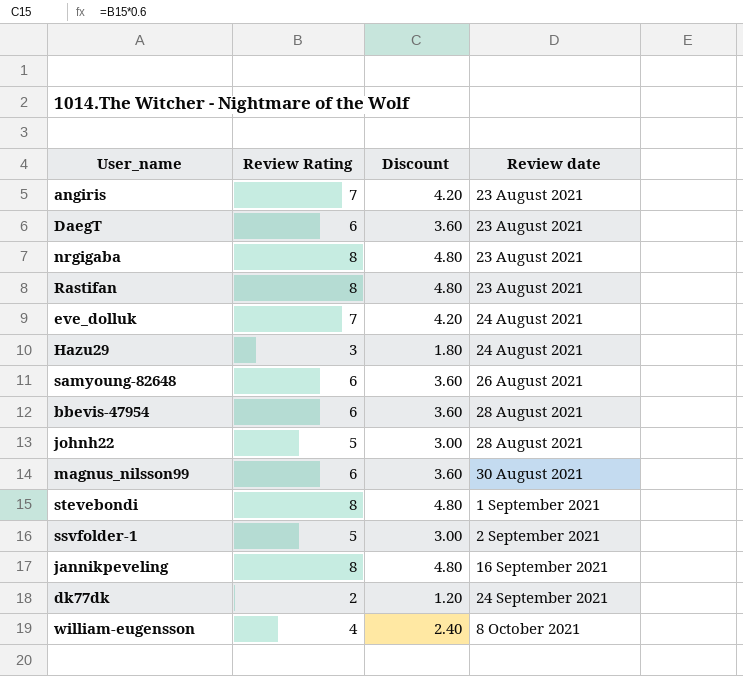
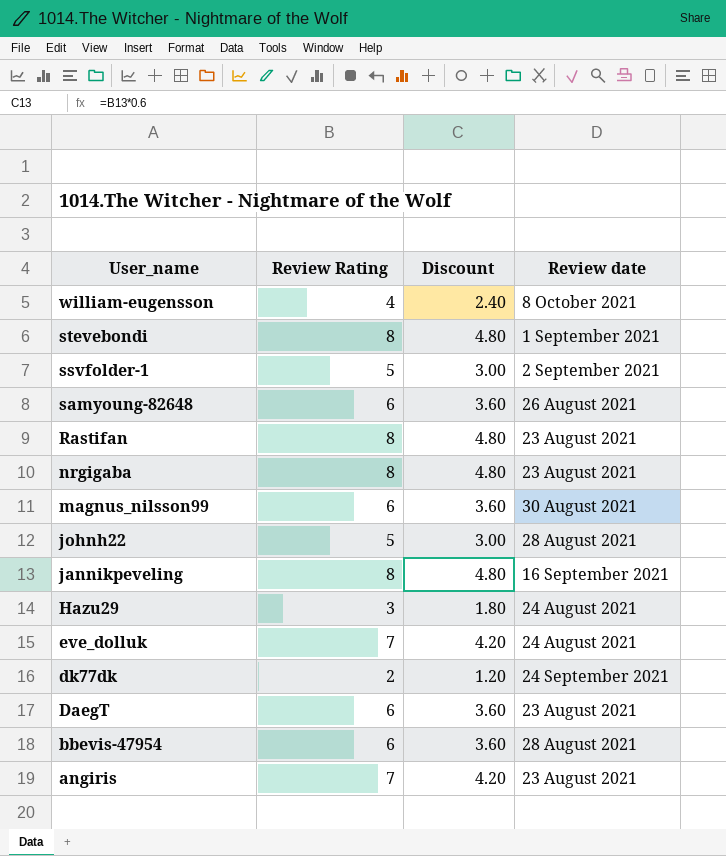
row order: Review date ascending -> User_name descending

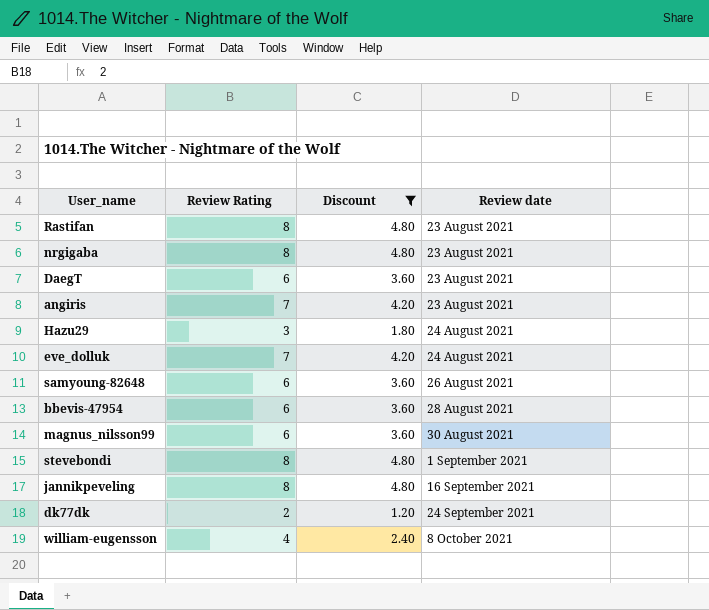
filter: none -> Discount != 3.00
row order: User_name descending -> Review date ascending

